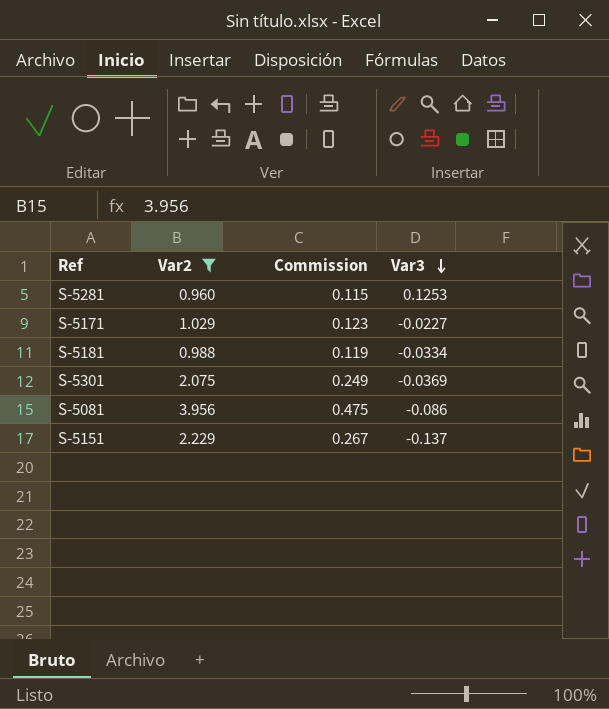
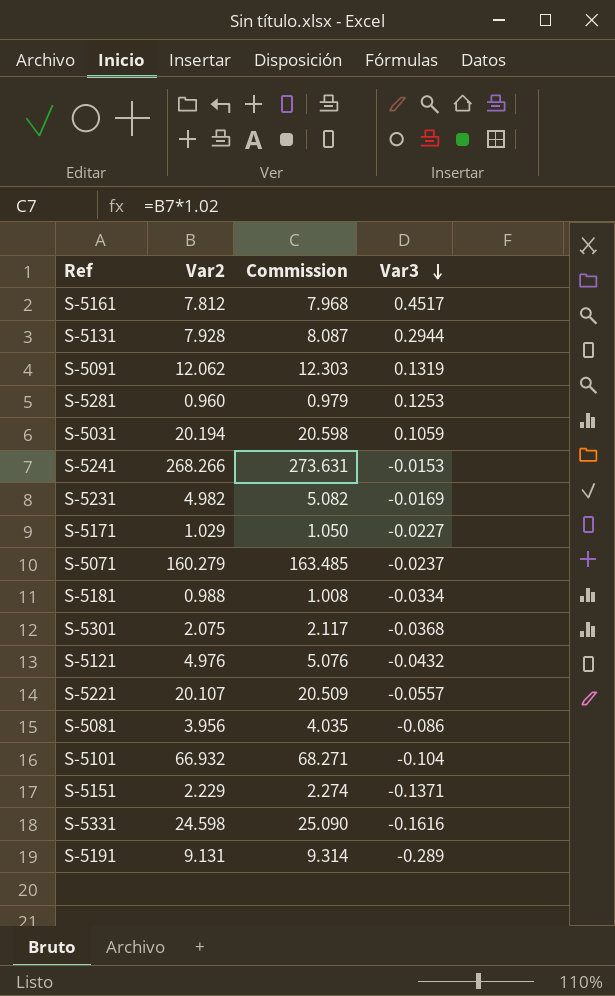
filter: Var2 <= 3.956 -> none
column Commission | formula: [Var2] * 0.12 -> [Var2] * 1.02
S-5301 | Var3: -0.0369 -> -0.0368
S-5151 | Var3: -0.137 -> -0.1371

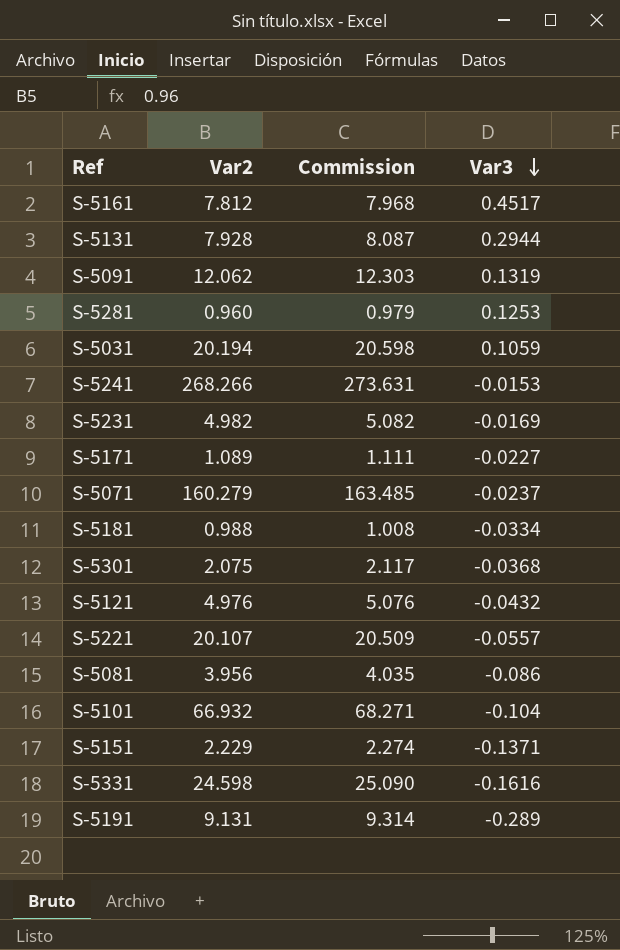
S-5171 | Var2: 1.029 -> 1.089
S-5171 | Commission: 1.050 -> 1.111

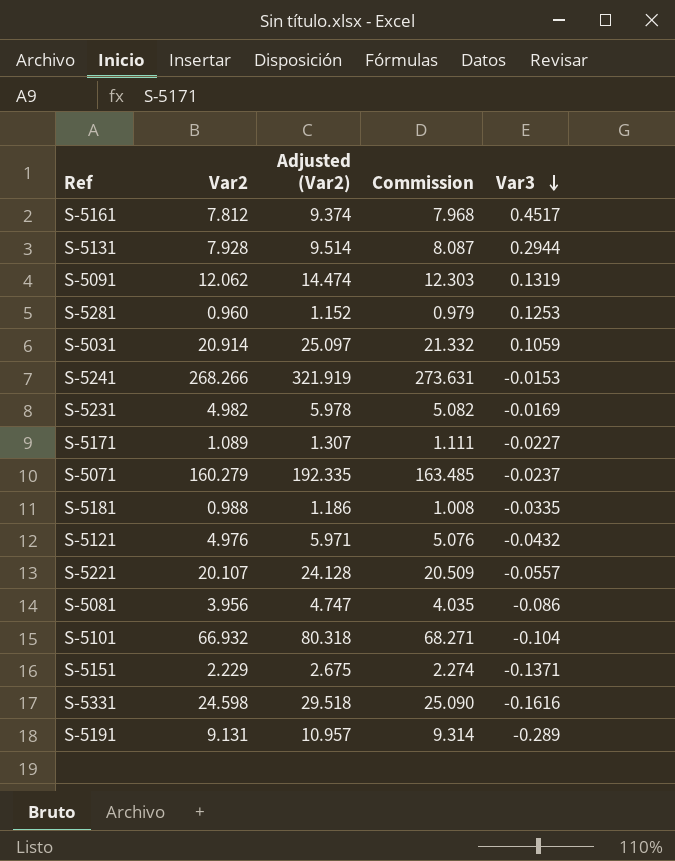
column Adjusted (Var2) | formula: none -> [Var2] * 1.2
row S-5301: 2.075 | 2.117 | -0.0368 -> none
S-5031 | Var2: 20.194 -> 20.914
S-5031 | Commission: 20.598 -> 21.332
S-5181 | Var3: -0.0334 -> -0.0335

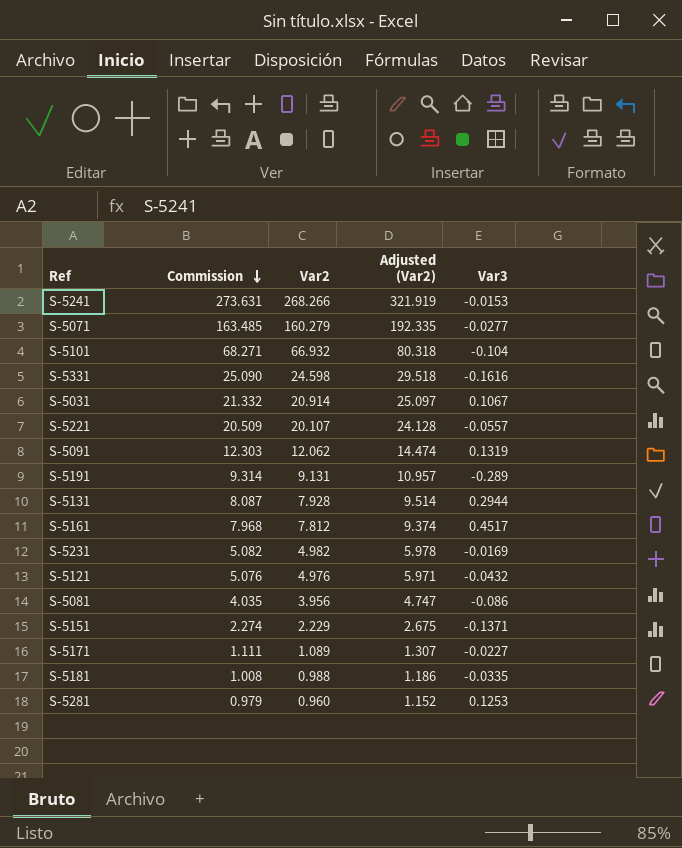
row order: Var3 descending -> Commission descending
column Commission | position: 4 -> 2
S-5071 | Var3: -0.0237 -> -0.0277
S-5031 | Var3: 0.1059 -> 0.1067

